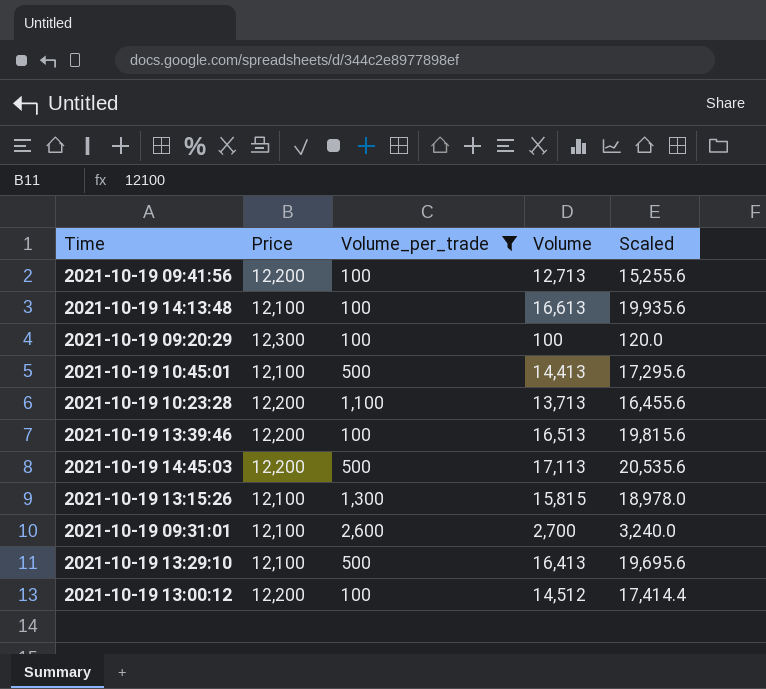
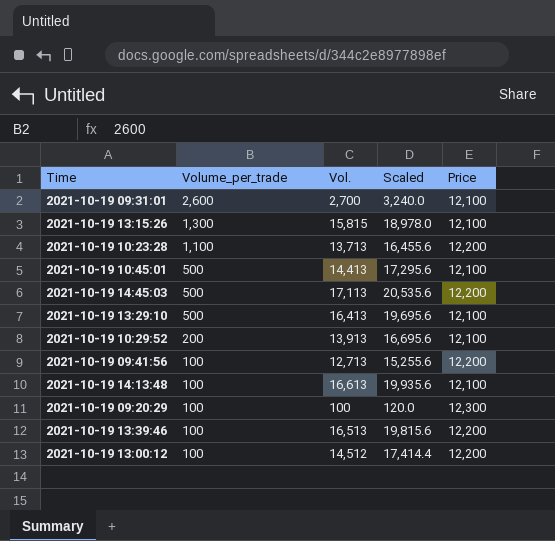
filter: Volume_per_trade != 200 -> none
row order: none -> Volume_per_trade descending
column name: Volume -> Vol.
column Price | position: 2 -> 5

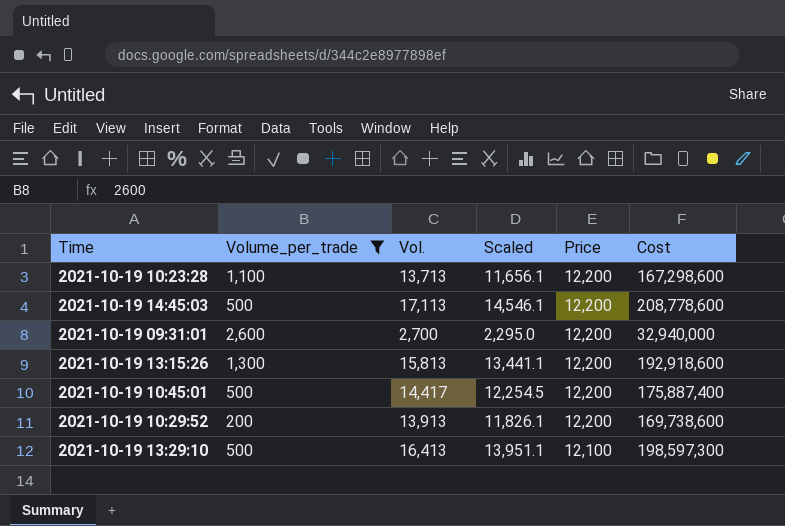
filter: none -> Volume_per_trade != 100
row order: Volume_per_trade descending -> Price descending
column Scaled | formula: [Vol.] * 1.2 -> [Vol.] * 0.85
column Cost | formula: none -> [Vol.] * [Price]
2021-10-19 09:31:01 | Price: 12,100 -> 12,200
2021-10-19 13:15:26 | Vol.: 15,815 -> 15,813
2021-10-19 13:15:26 | Price: 12,100 -> 12,200
2021-10-19 10:45:01 | Vol.: 14,413 -> 14,417
2021-10-19 10:45:01 | Price: 12,100 -> 12,200
2021-10-19 10:29:52 | Price: 12,100 -> 12,200

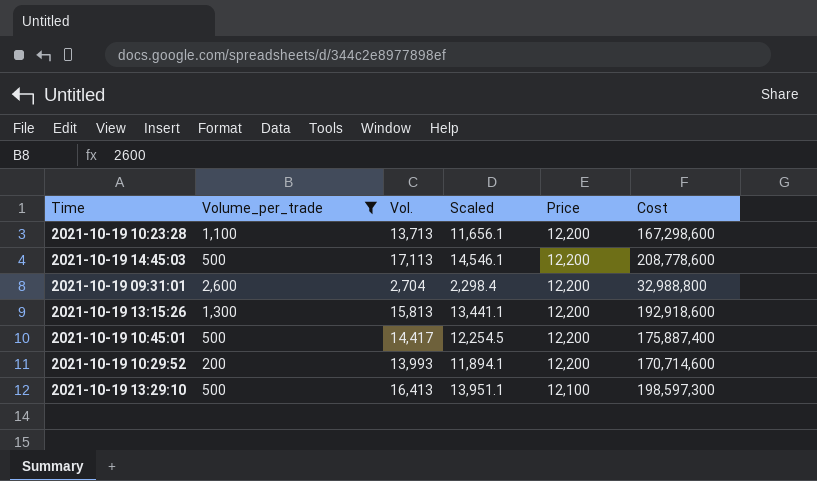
2021-10-19 09:31:01 | Vol.: 2,700 -> 2,704
2021-10-19 09:31:01 | Scaled: 2,295.0 -> 2,298.4
2021-10-19 09:31:01 | Cost: 32,940,000 -> 32,988,800
2021-10-19 10:29:52 | Vol.: 13,913 -> 13,993
2021-10-19 10:29:52 | Scaled: 11,826.1 -> 11,894.1
2021-10-19 10:29:52 | Cost: 169,738,600 -> 170,714,600

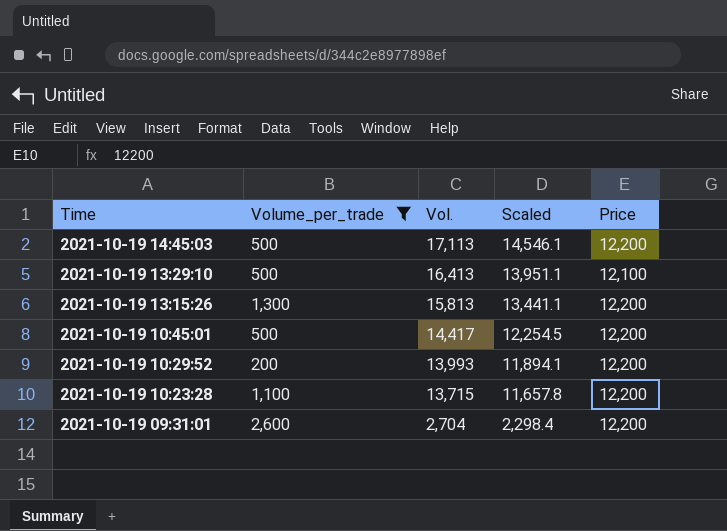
row order: Price descending -> Time descending
column Cost | formula: [Vol.] * [Price] -> none
2021-10-19 10:23:28 | Vol.: 13,713 -> 13,715
2021-10-19 10:23:28 | Scaled: 11,656.1 -> 11,657.8

